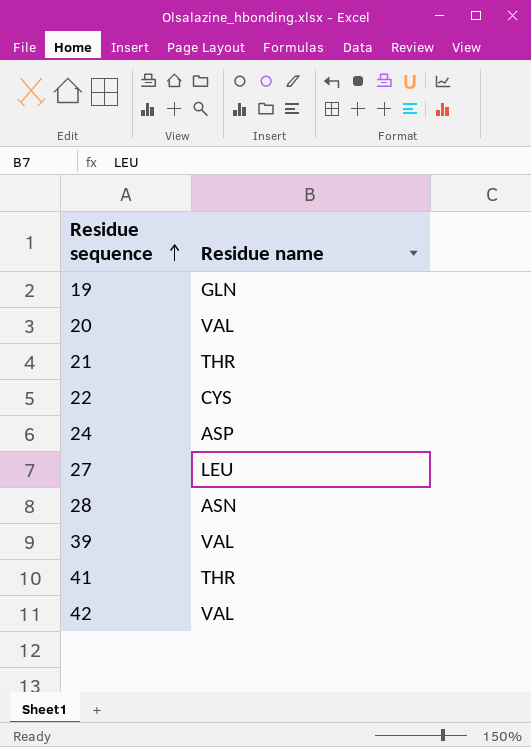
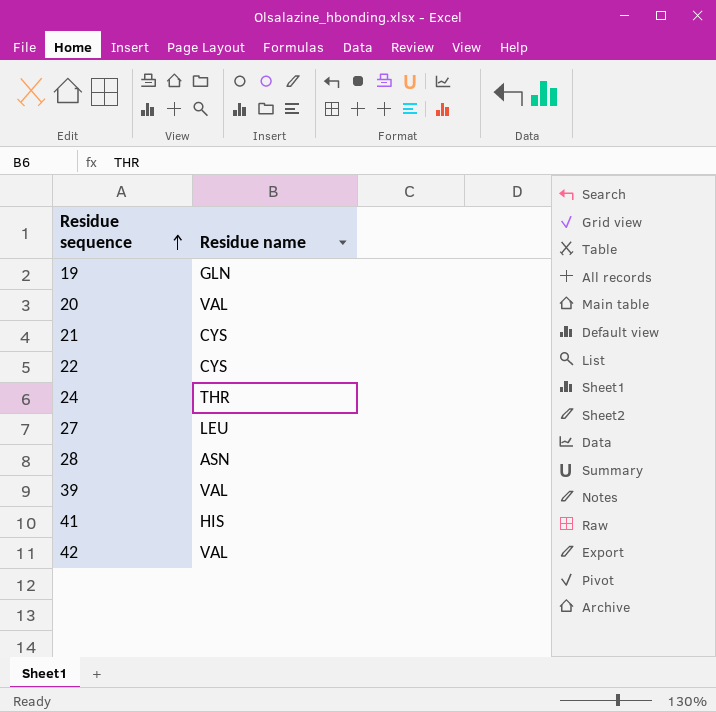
21 | Residue name: THR -> CYS
24 | Residue name: ASP -> THR
41 | Residue name: THR -> HIS

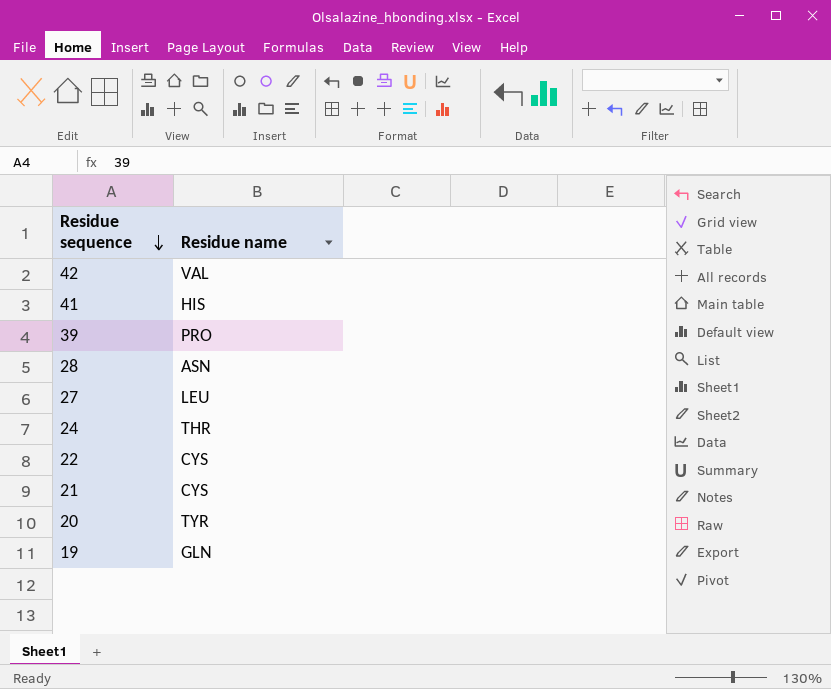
row order: Residue sequence ascending -> Residue sequence descending
39 | Residue name: VAL -> PRO
20 | Residue name: VAL -> TYR

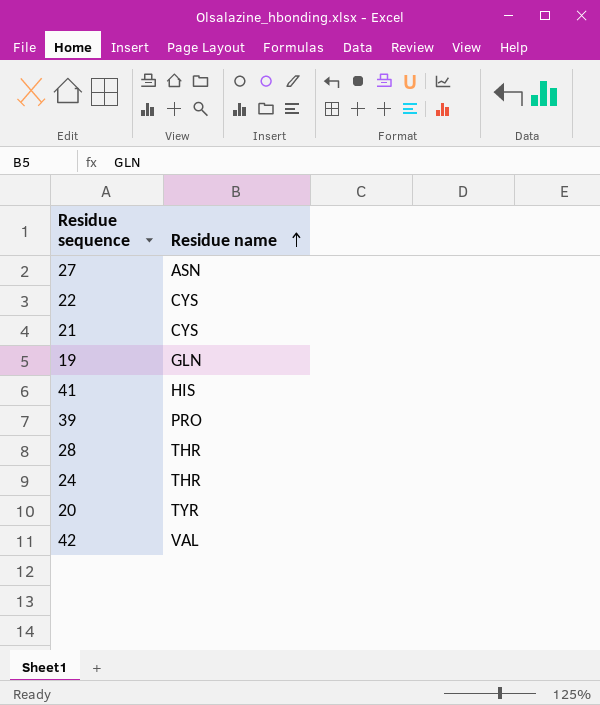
row order: Residue sequence descending -> Residue name ascending
27 | Residue name: LEU -> ASN
28 | Residue name: ASN -> THR

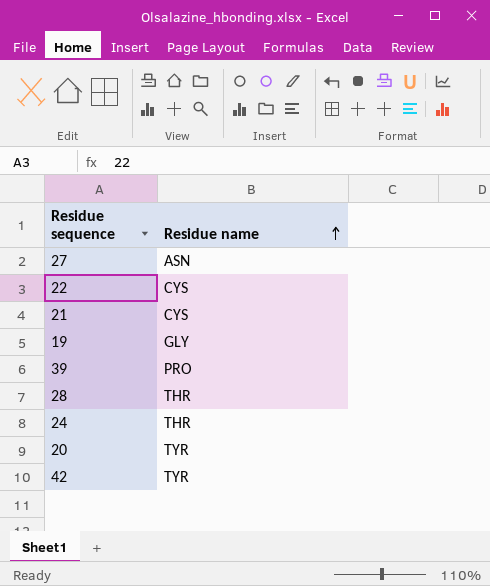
row 41: HIS -> none
19 | Residue name: GLN -> GLY
42 | Residue name: VAL -> TYR

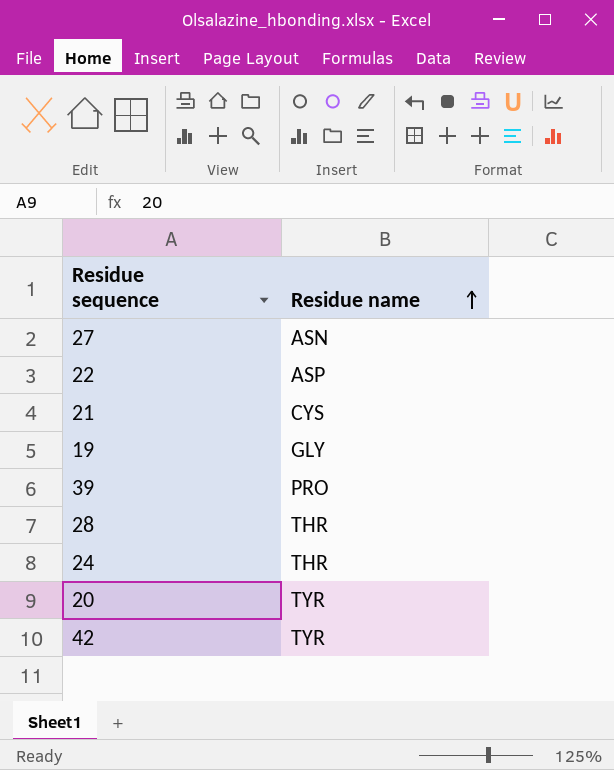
22 | Residue name: CYS -> ASP

